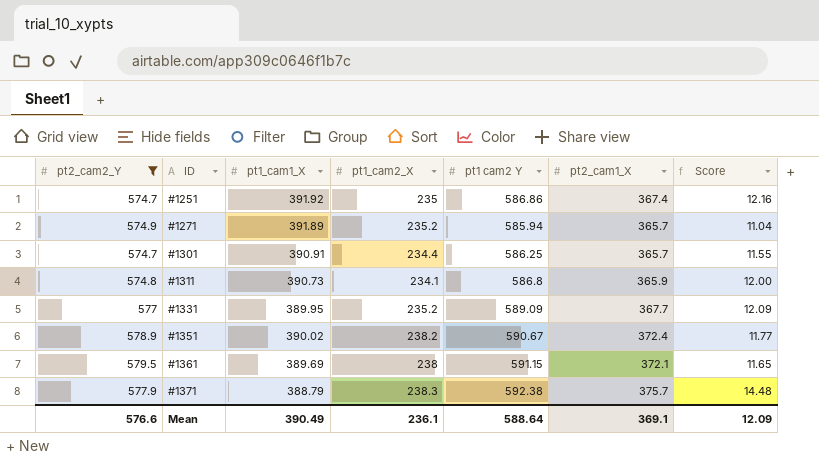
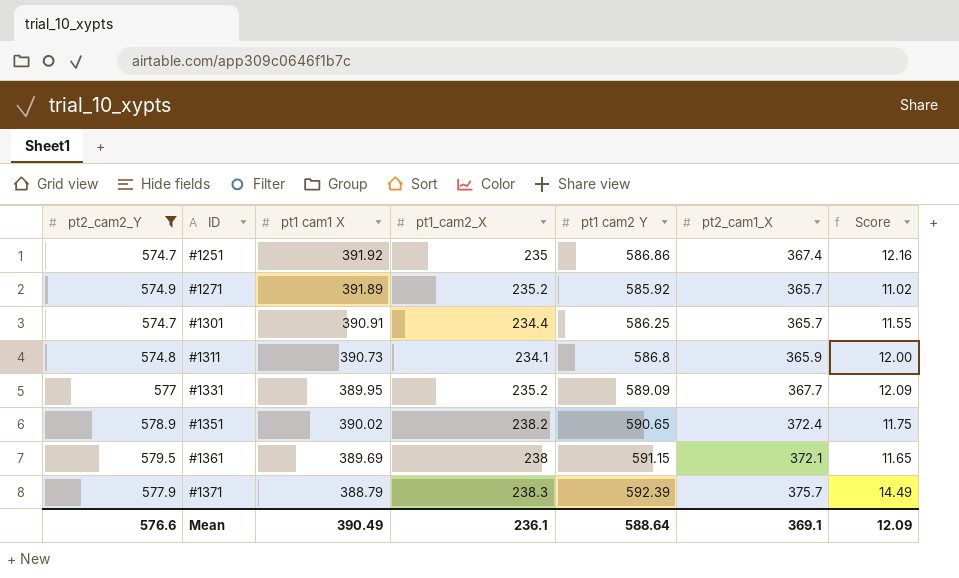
column name: pt1_cam1_X -> pt1 cam1 X
#1271 | pt1 cam2 Y: 585.94 -> 585.92
#1271 | Score: 11.04 -> 11.02
#1351 | pt1 cam2 Y: 590.67 -> 590.65
#1351 | Score: 11.77 -> 11.75
#1371 | pt1 cam2 Y: 592.38 -> 592.39
#1371 | Score: 14.48 -> 14.49

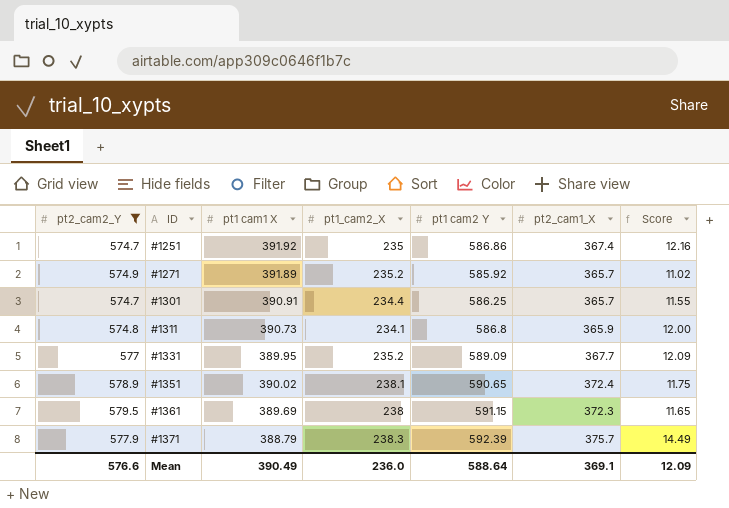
#1351 | pt1_cam2_X: 238.2 -> 238.1
#1361 | pt2_cam1_X: 372.1 -> 372.3
Mean | pt1_cam2_X: 236.1 -> 236.0

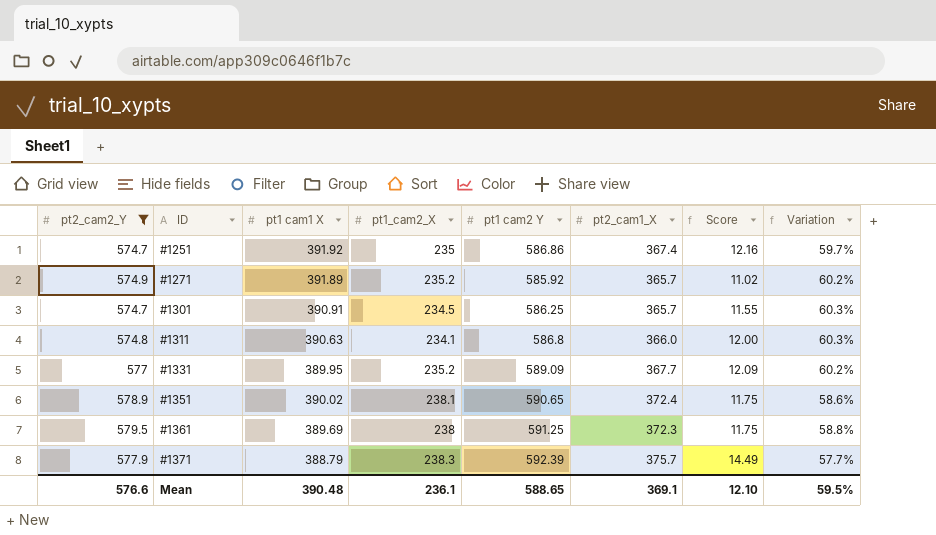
column Variation | formula: none -> ([pt1 cam2 Y] - [pt2_cam1_X]) / [pt2_cam1_X]
#1301 | pt1_cam2_X: 234.4 -> 234.5
#1311 | pt1 cam1 X: 390.73 -> 390.63
#1311 | pt2_cam1_X: 365.9 -> 366.0
#1361 | pt1 cam2 Y: 591.15 -> 591.25
#1361 | Score: 11.65 -> 11.75
Mean | pt1 cam1 X: 390.49 -> 390.48
Mean | pt1_cam2_X: 236.0 -> 236.1
Mean | pt1 cam2 Y: 588.64 -> 588.65
Mean | Score: 12.09 -> 12.10

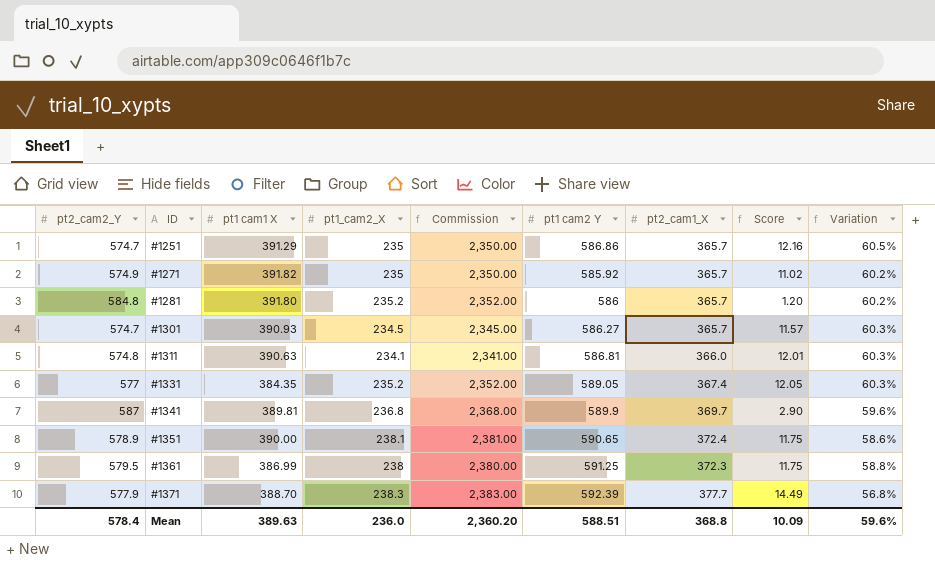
filter: pt2_cam2_Y <= 579.5 -> none
column Commission | formula: none -> [pt1_cam2_X] * 10
#1251 | pt1 cam1 X: 391.92 -> 391.29
#1251 | pt2_cam1_X: 367.4 -> 365.7
#1251 | Variation: 59.7% -> 60.5%
#1271 | pt1 cam1 X: 391.89 -> 391.82
#1271 | pt1_cam2_X: 235.2 -> 235
#1301 | pt1 cam1 X: 390.91 -> 390.93
#1301 | pt1 cam2 Y: 586.25 -> 586.27
#1301 | Score: 11.55 -> 11.57
#1311 | pt1 cam2 Y: 586.8 -> 586.81
#1311 | Score: 12.00 -> 12.01
#1331 | pt1 cam1 X: 389.95 -> 384.35
#1331 | pt1 cam2 Y: 589.09 -> 589.05
#1331 | pt2_cam1_X: 367.7 -> 367.4
#1331 | Score: 12.09 -> 12.05
#1331 | Variation: 60.2% -> 60.3%
#1351 | pt1 cam1 X: 390.02 -> 390.00
#1361 | pt1 cam1 X: 389.69 -> 386.99
#1371 | pt1 cam1 X: 388.79 -> 388.70
#1371 | pt2_cam1_X: 375.7 -> 377.7
#1371 | Variation: 57.7% -> 56.8%
Mean | pt2_cam2_Y: 576.6 -> 578.4
Mean | pt1 cam1 X: 390.48 -> 389.63
Mean | pt1_cam2_X: 236.1 -> 236.0
Mean | pt1 cam2 Y: 588.65 -> 588.51
Mean | pt2_cam1_X: 369.1 -> 368.8
Mean | Score: 12.10 -> 10.09
Mean | Variation: 59.5% -> 59.6%

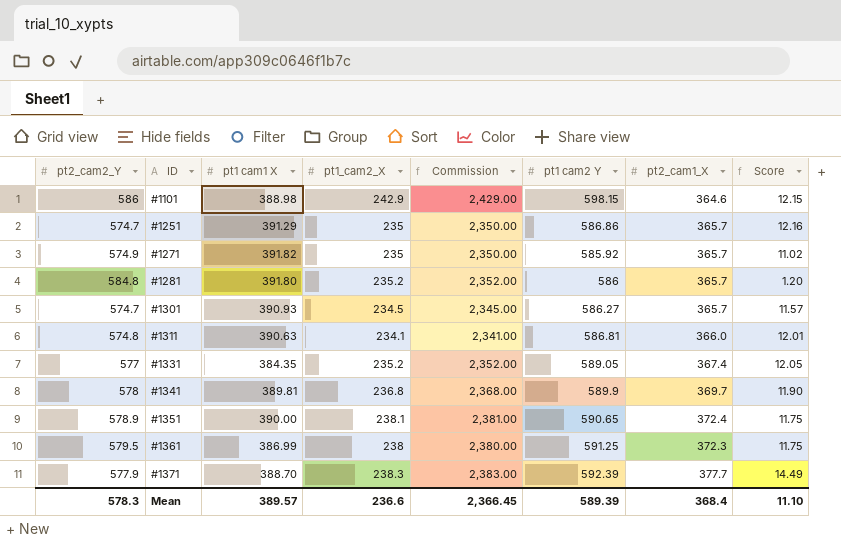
column Variation | formula: ([pt1 cam2 Y] - [pt2_cam1_X]) / [pt2_cam1_X] -> none
row #1101: none -> 586 | 388.98 | 242.9 | 2,429.00 | 598.15 | 364.6 | 12.15
#1341 | pt2_cam2_Y: 587 -> 578
#1341 | Score: 2.90 -> 11.90
Mean | pt2_cam2_Y: 578.4 -> 578.3
Mean | pt1 cam1 X: 389.63 -> 389.57
Mean | pt1_cam2_X: 236.0 -> 236.6
Mean | Commission: 2,360.20 -> 2,366.45
Mean | pt1 cam2 Y: 588.51 -> 589.39
Mean | pt2_cam1_X: 368.8 -> 368.4
Mean | Score: 10.09 -> 11.10

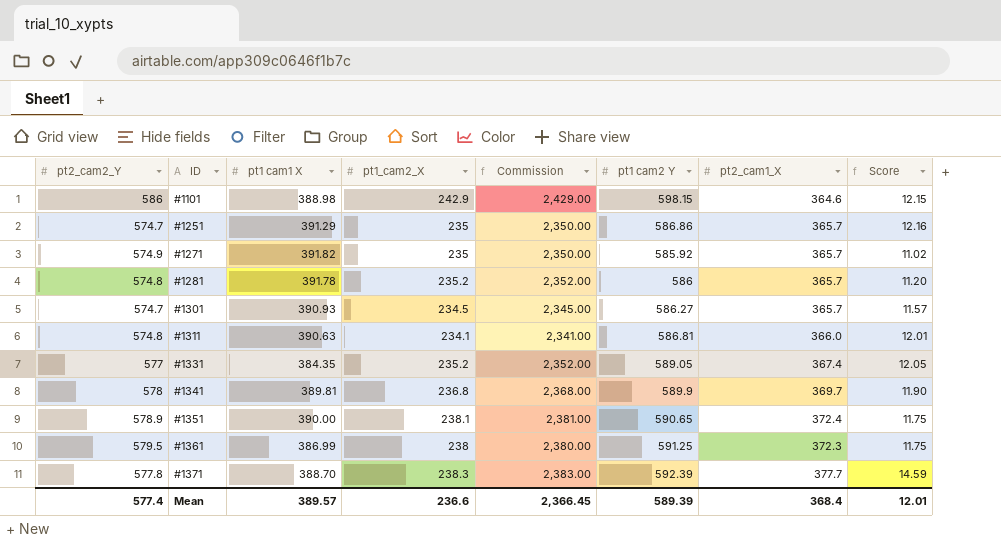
#1281 | pt2_cam2_Y: 584.8 -> 574.8
#1281 | pt1 cam1 X: 391.80 -> 391.78
#1281 | Score: 1.20 -> 11.20
#1371 | pt2_cam2_Y: 577.9 -> 577.8
#1371 | Score: 14.49 -> 14.59
Mean | pt2_cam2_Y: 578.3 -> 577.4
Mean | Score: 11.10 -> 12.01

